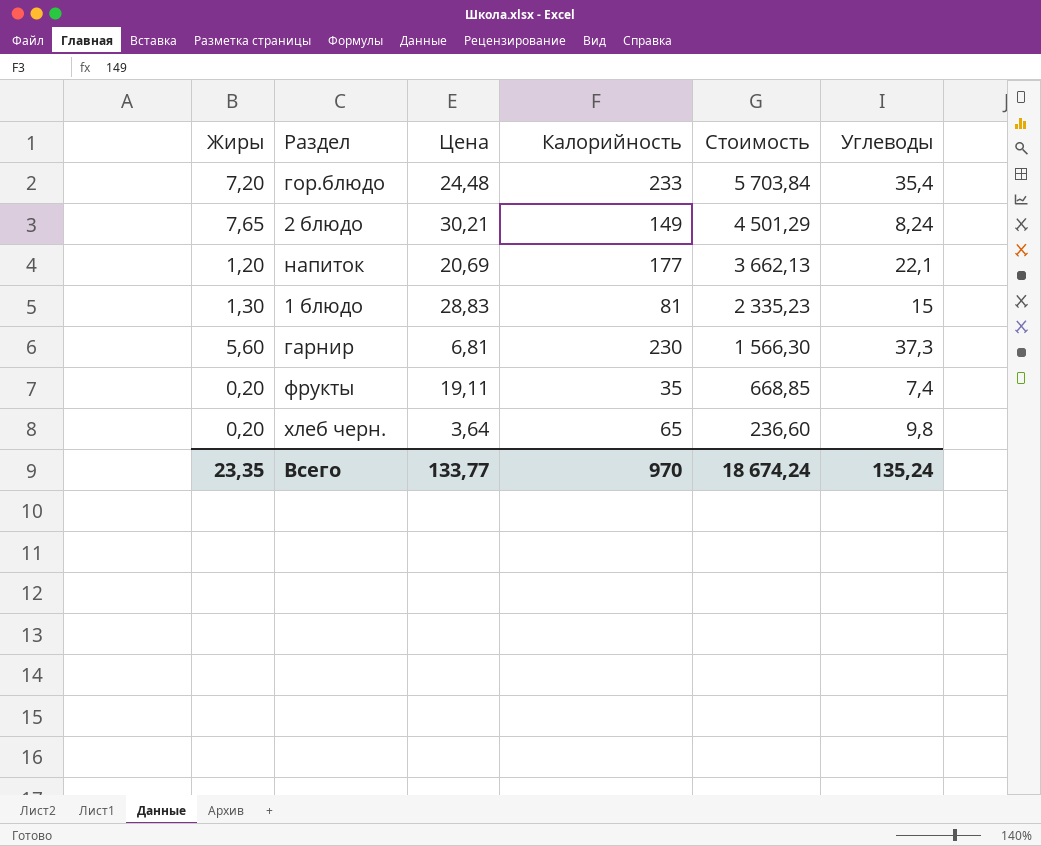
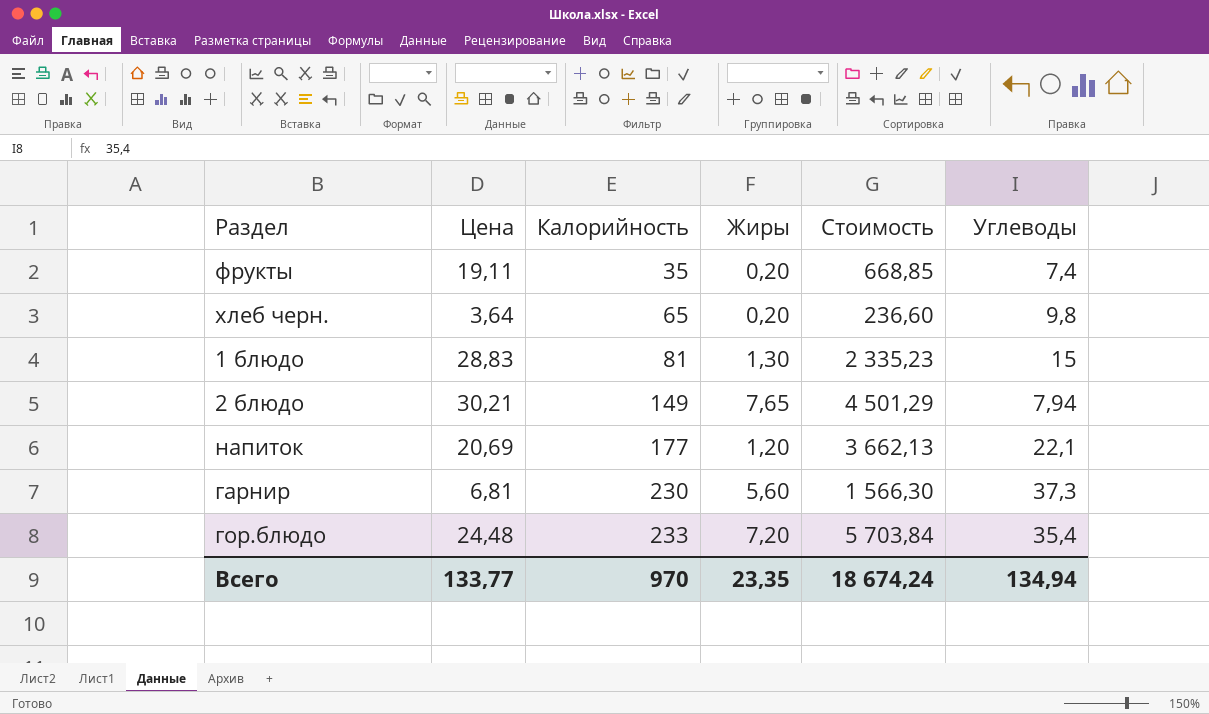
row order: Стоимость descending -> Калорийность ascending
column Жиры | position: 1 -> 4
2 блюдо | Углеводы: 8,24 -> 7,94
Всего | Углеводы: 135,24 -> 134,94

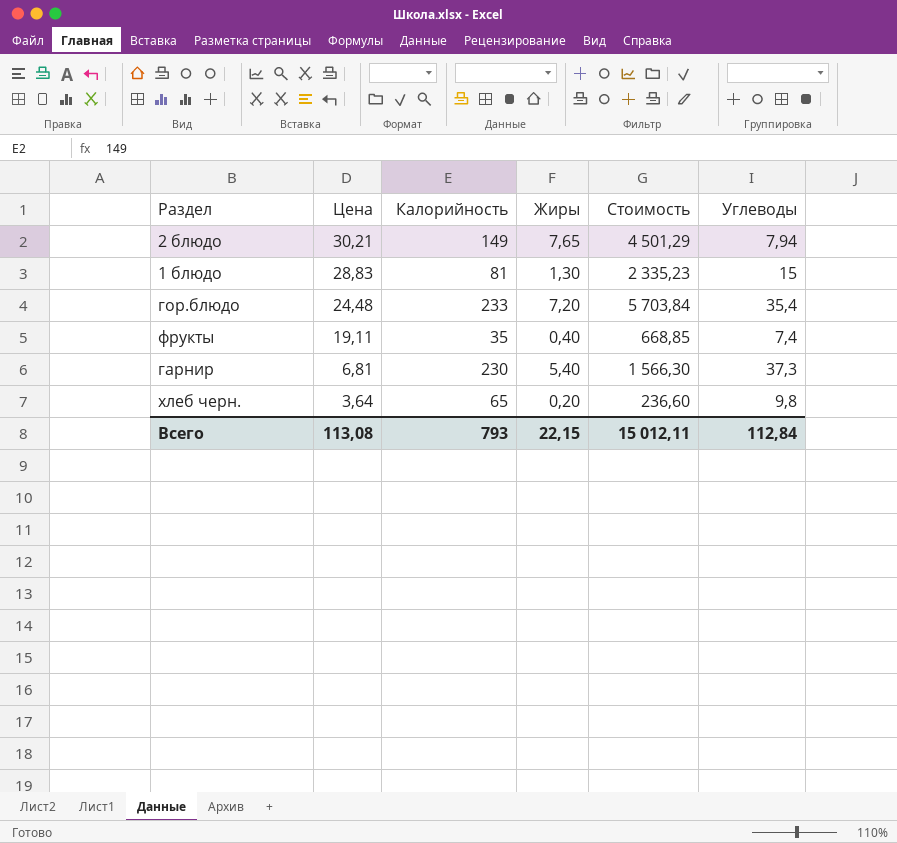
row order: Калорийность ascending -> Цена descending
row напиток: 20,69 | 177 | 1,20 | 3 662,13 | 22,1 -> none
фрукты | Жиры: 0,20 -> 0,40
гарнир | Жиры: 5,60 -> 5,40
Всего | Цена: 133,77 -> 113,08
Всего | Калорийность: 970 -> 793
Всего | Жиры: 23,35 -> 22,15
Всего | Стоимость: 18 674,24 -> 15 012,11
Всего | Углеводы: 134,94 -> 112,84

